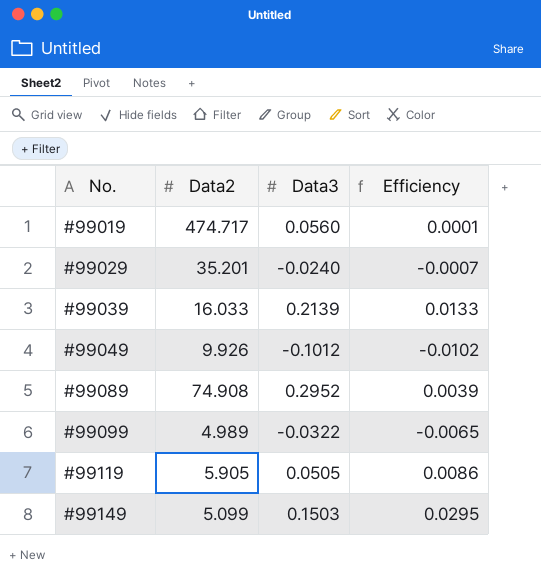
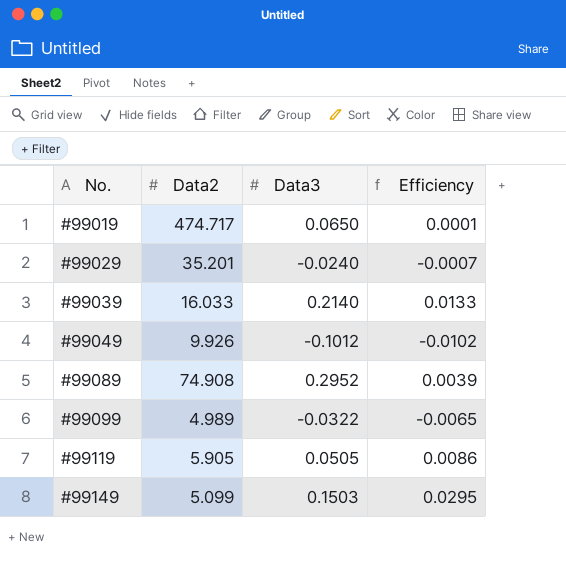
#99019 | Data3: 0.0560 -> 0.0650
#99039 | Data3: 0.2139 -> 0.2140

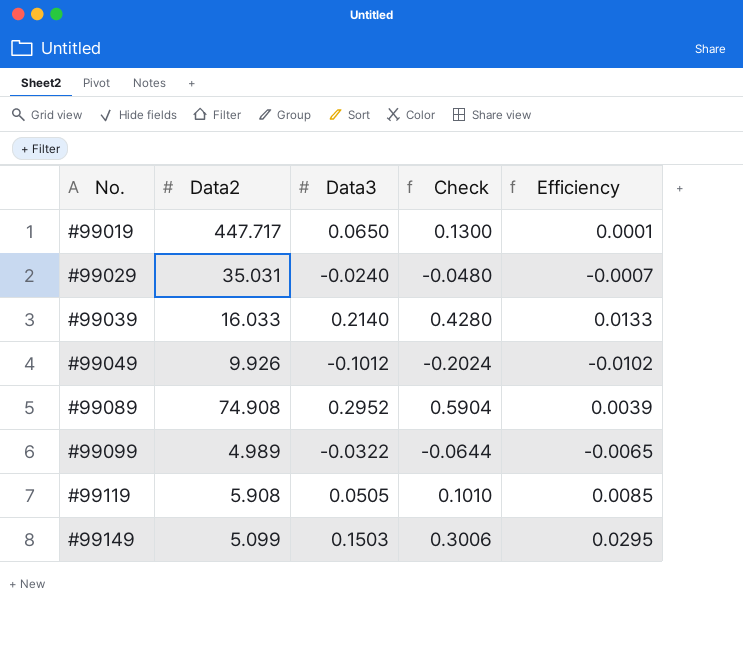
column Check | formula: none -> [Data3] * 2
#99019 | Data2: 474.717 -> 447.717
#99029 | Data2: 35.201 -> 35.031
#99119 | Data2: 5.905 -> 5.908
#99119 | Efficiency: 0.0086 -> 0.0085

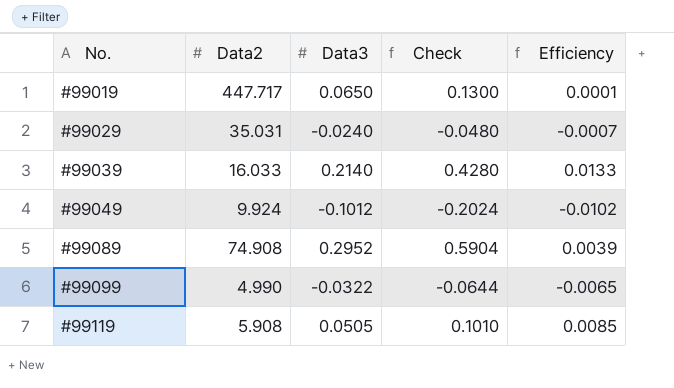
row #99149: 5.099 | 0.1503 | 0.3006 | 0.0295 -> none
#99049 | Data2: 9.926 -> 9.924
#99099 | Data2: 4.989 -> 4.990

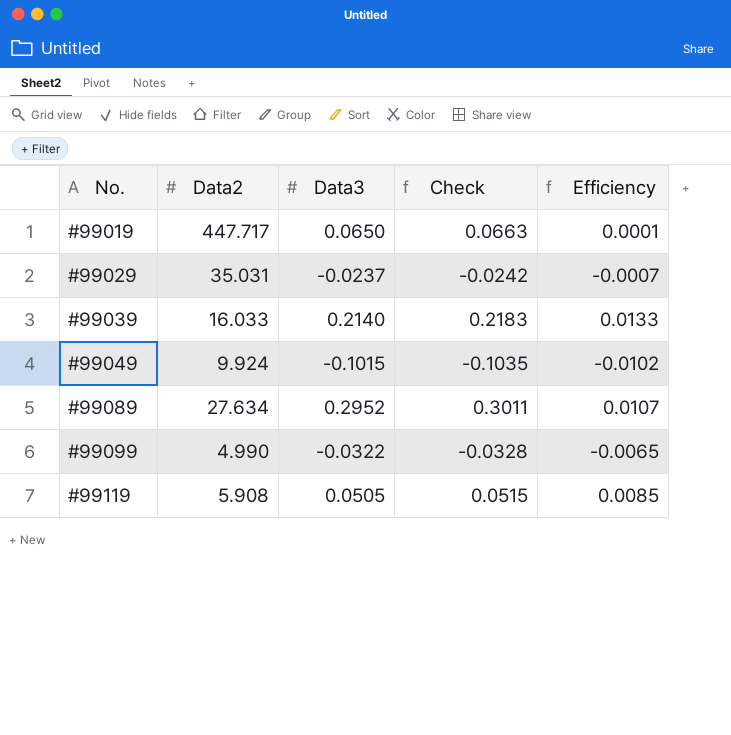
column Check | formula: [Data3] * 2 -> [Data3] * 1.02
#99029 | Data3: -0.0240 -> -0.0237
#99049 | Data3: -0.1012 -> -0.1015
#99089 | Data2: 74.908 -> 27.634
#99089 | Efficiency: 0.0039 -> 0.0107

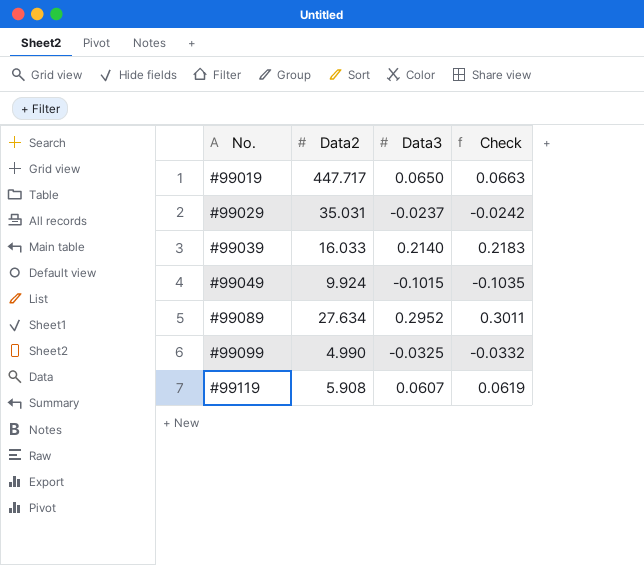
column Efficiency | formula: [Data3] / [Data2] -> none
#99099 | Data3: -0.0322 -> -0.0325
#99099 | Check: -0.0328 -> -0.0332
#99119 | Data3: 0.0505 -> 0.0607
#99119 | Check: 0.0515 -> 0.0619

